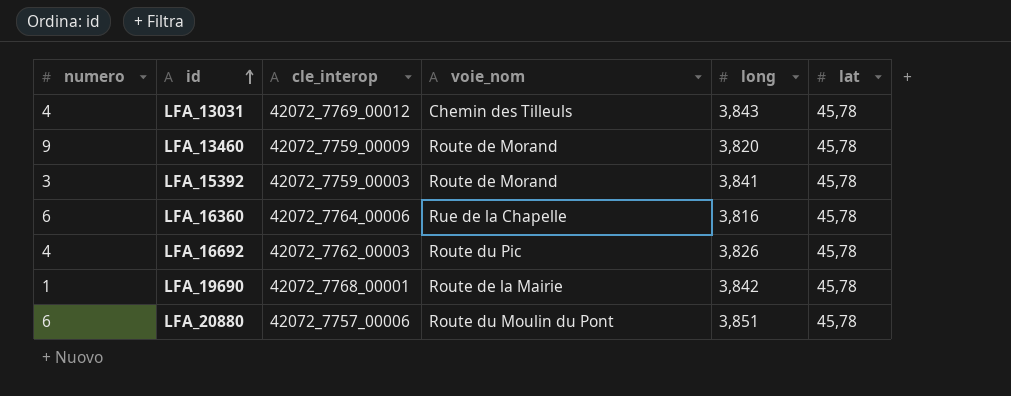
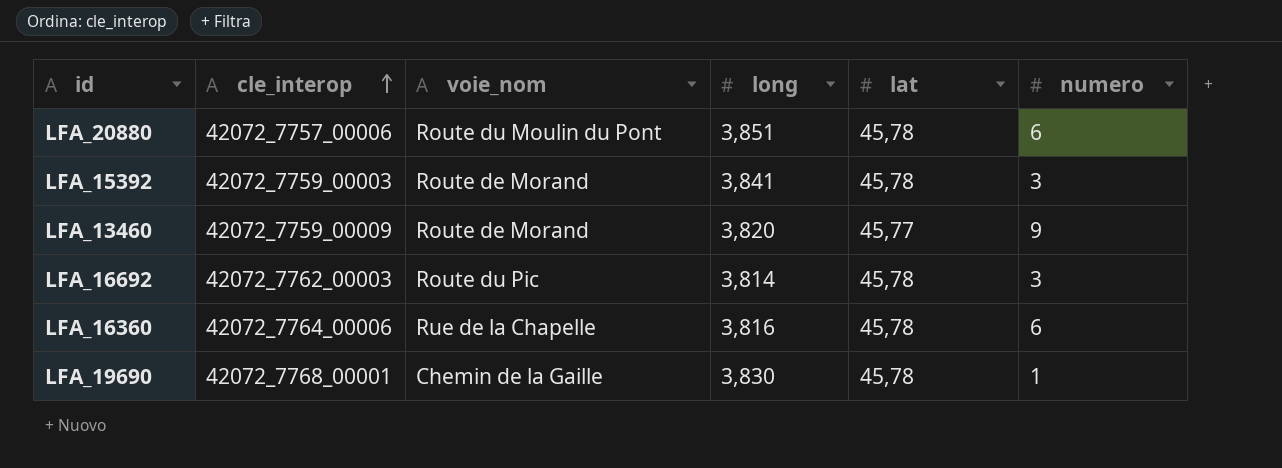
row order: id ascending -> cle_interop ascending
column numero | position: 1 -> 6
row LFA_13031: 4 | 42072_7769_00012 | Chemin des Tilleuls | 3,843 | 45,78 -> none
LFA_13460 | lat: 45,78 -> 45,77
LFA_16692 | long: 3,826 -> 3,814
LFA_16692 | numero: 4 -> 3
LFA_19690 | voie_nom: Route de la Mairie -> Chemin de la Gaille
LFA_19690 | long: 3,842 -> 3,830

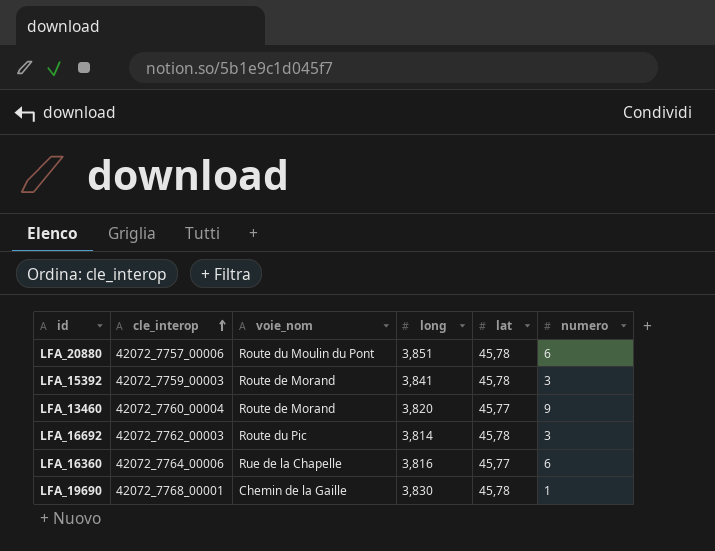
LFA_13460 | cle_interop: 42072_7759_00009 -> 42072_7760_00004
LFA_16360 | lat: 45,78 -> 45,77

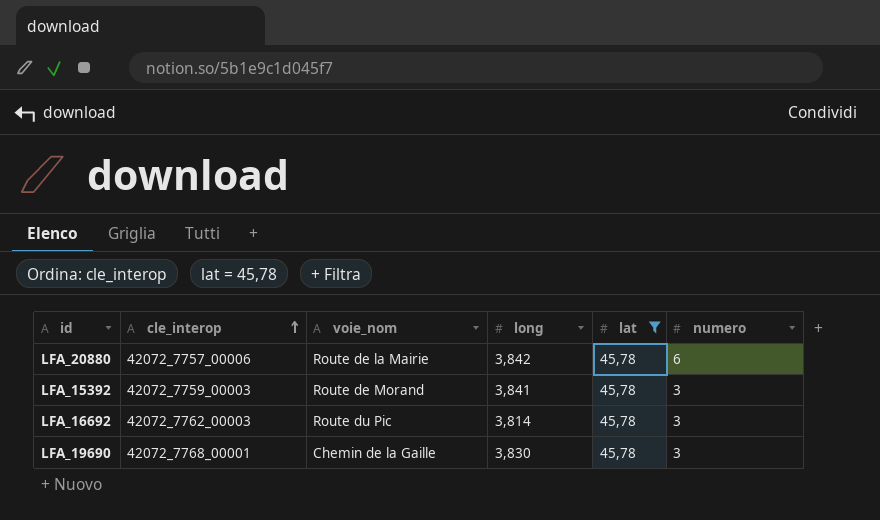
filter: none -> lat = 45,78
LFA_20880 | voie_nom: Route du Moulin du Pont -> Route de la Mairie
LFA_20880 | long: 3,851 -> 3,842
LFA_19690 | numero: 1 -> 3

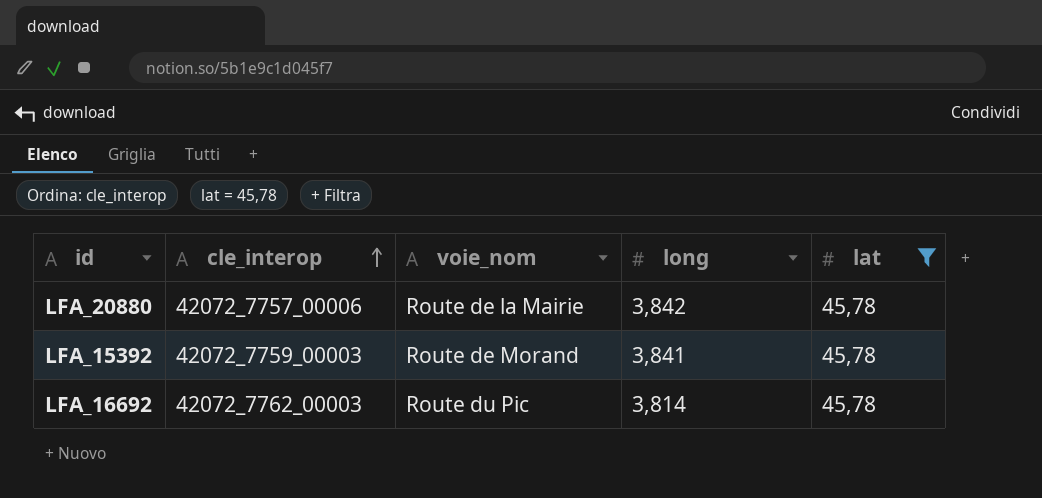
column numero | position: 6 -> none
row LFA_19690: 42072_7768_00001 | Chemin de la Gaille | 3,830 | 45,78 | 3 -> none

